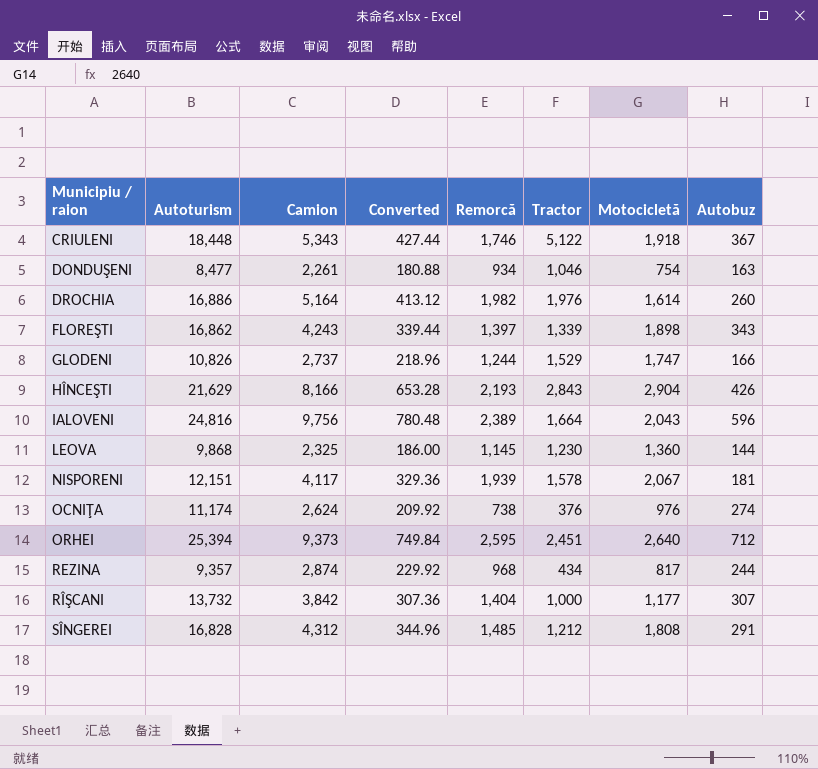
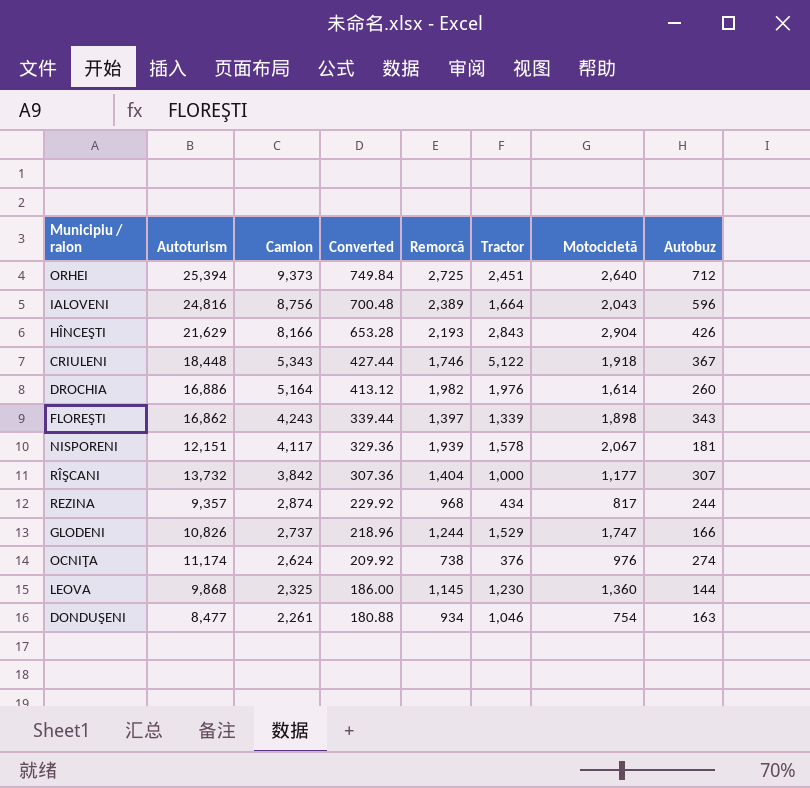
row order: Municipiu / raion ascending -> Camion descending
row SÎNGEREI: 16,828 | 4,312 | 344.96 | 1,485 | 1,212 | 1,808 | 291 -> none
ORHEI | Remorcă: 2,595 -> 2,725
IALOVENI | Camion: 9,756 -> 8,756
IALOVENI | Converted: 780.48 -> 700.48

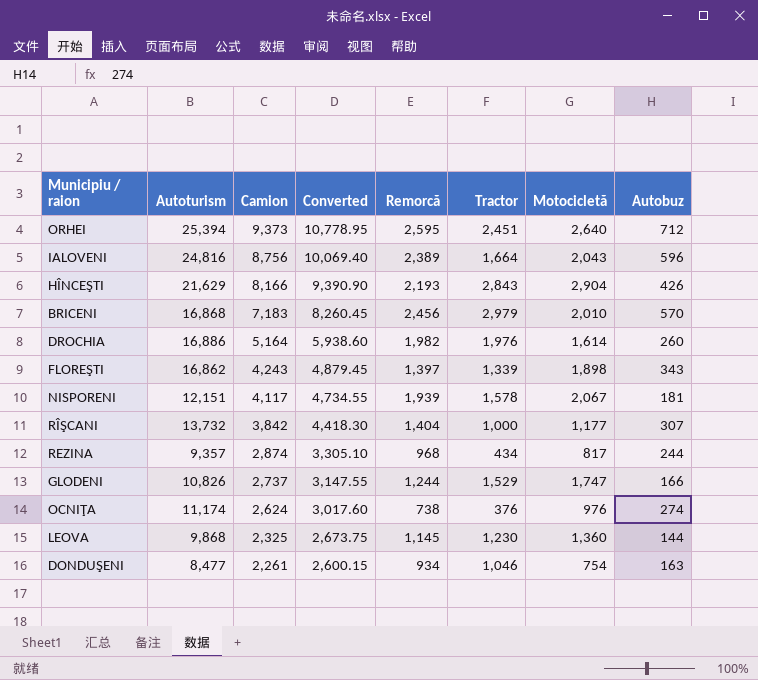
column Converted | formula: [Camion] * 0.08 -> [Camion] * 1.15
row CRIULENI: 18,448 | 5,343 | 427.44 | 1,746 | 5,122 | 1,918 | 367 -> none
ORHEI | Remorcă: 2,725 -> 2,595
row BRICENI: none -> 16,868 | 7,183 | 8,260.45 | 2,456 | 2,979 | 2,010 | 570

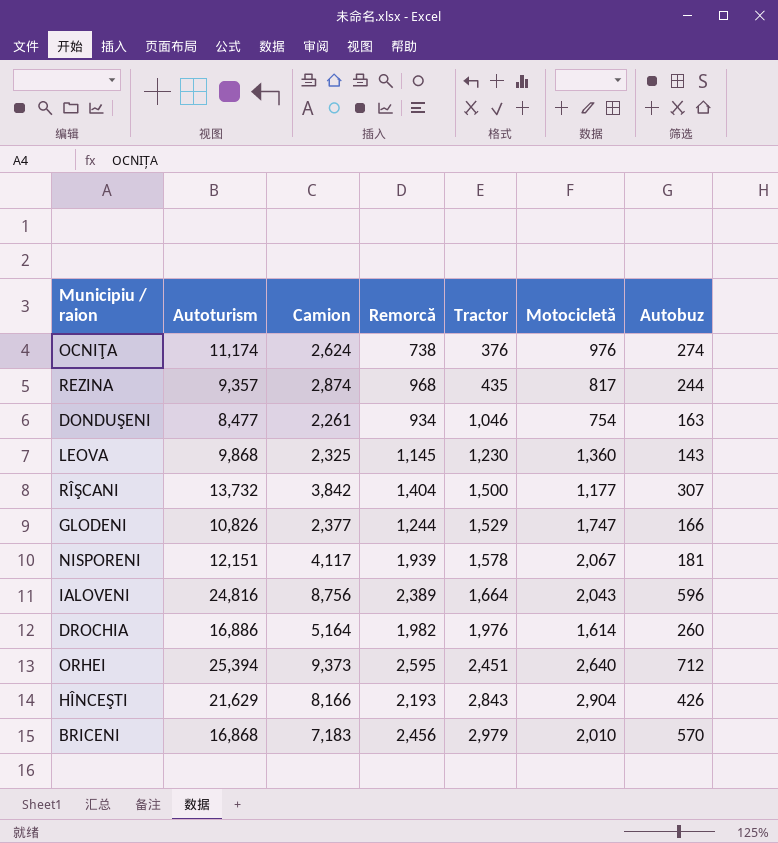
row order: Camion descending -> Tractor ascending
column Converted | formula: [Camion] * 1.15 -> none
row FLOREŞTI: 16,862 | 4,243 | 4,879.45 | 1,397 | 1,339 | 1,898 | 343 -> none
REZINA | Tractor: 434 -> 435
LEOVA | Autobuz: 144 -> 143
RÎŞCANI | Tractor: 1,000 -> 1,500
GLODENI | Camion: 2,737 -> 2,377

